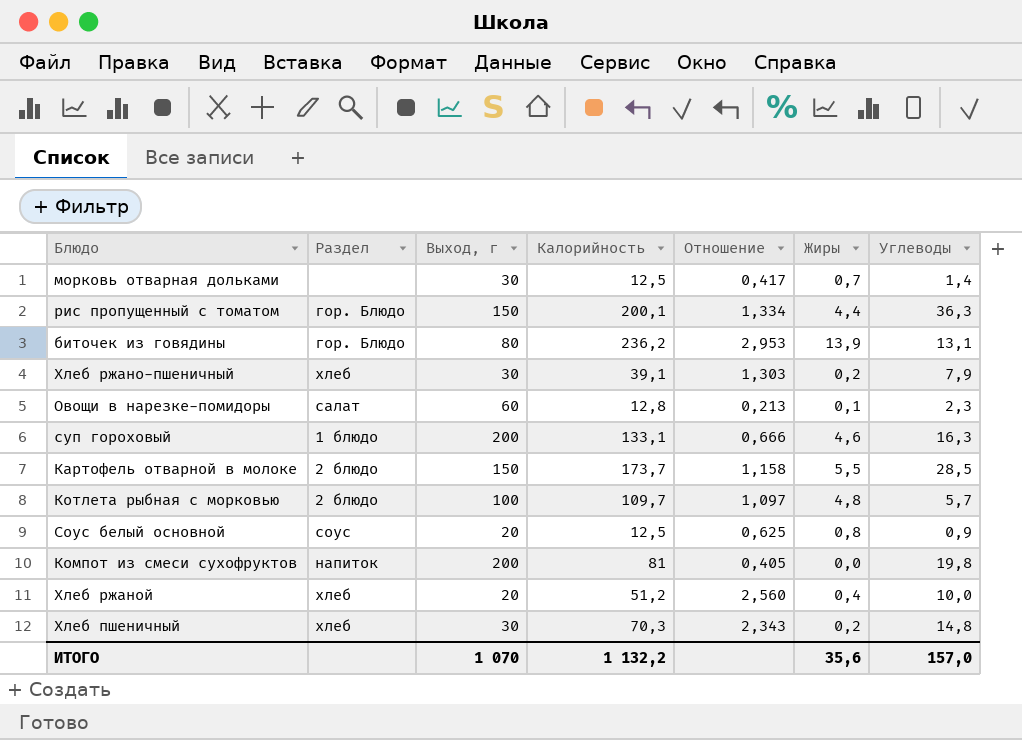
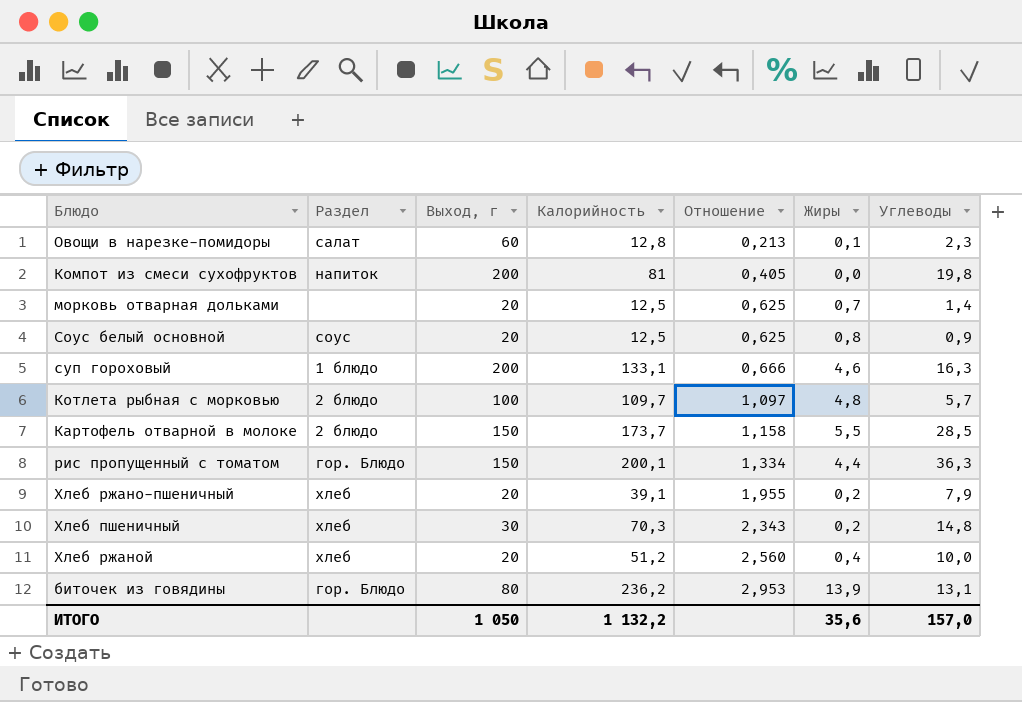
row order: none -> Отношение ascending
морковь отварная дольками | Выход, г: 30 -> 20
морковь отварная дольками | Отношение: 0,417 -> 0,625
Хлеб ржано-пшеничный | Выход, г: 30 -> 20
Хлеб ржано-пшеничный | Отношение: 1,303 -> 1,955
ИТОГО | Выход, г: 1 070 -> 1 050

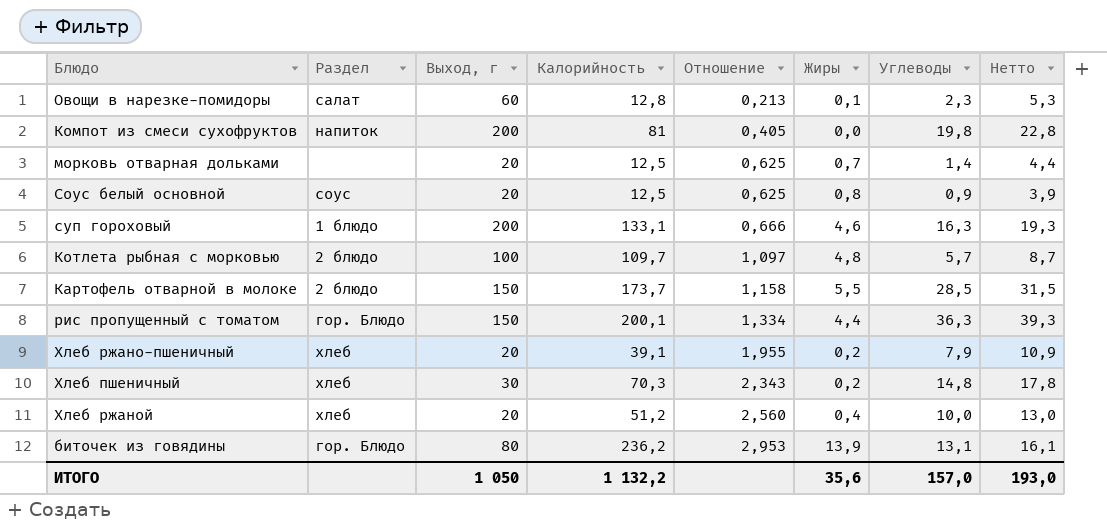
column Нетто | formula: none -> [Углеводы] + 3

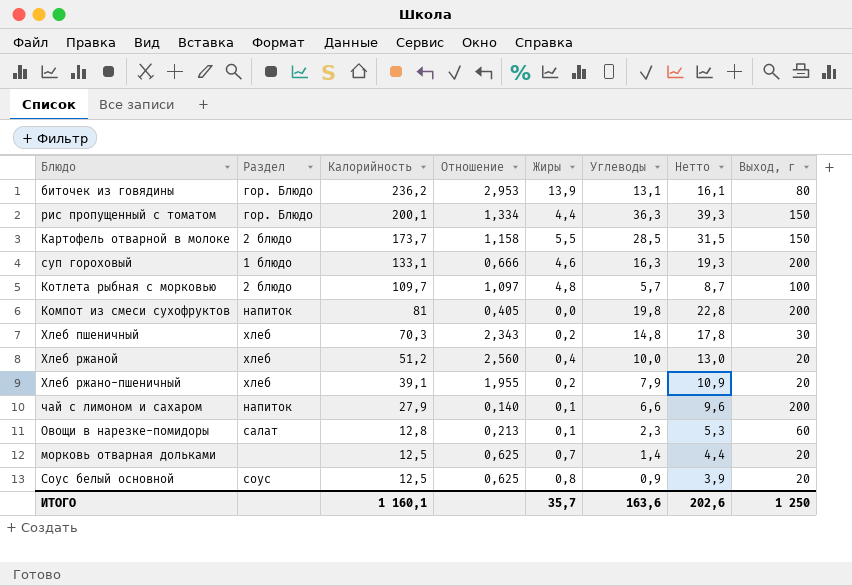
row order: Отношение ascending -> Калорийность descending
column Выход, г | position: 3 -> 8
row чай с лимоном и сахаром: none -> напиток | 27,9 | 0,140 | 0,1 | 6,6 | 9,6 | 200
ИТОГО | Калорийность: 1 132,2 -> 1 160,1
ИТОГО | Жиры: 35,6 -> 35,7
ИТОГО | Углеводы: 157,0 -> 163,6
ИТОГО | Нетто: 193,0 -> 202,6
ИТОГО | Выход, г: 1 050 -> 1 250

